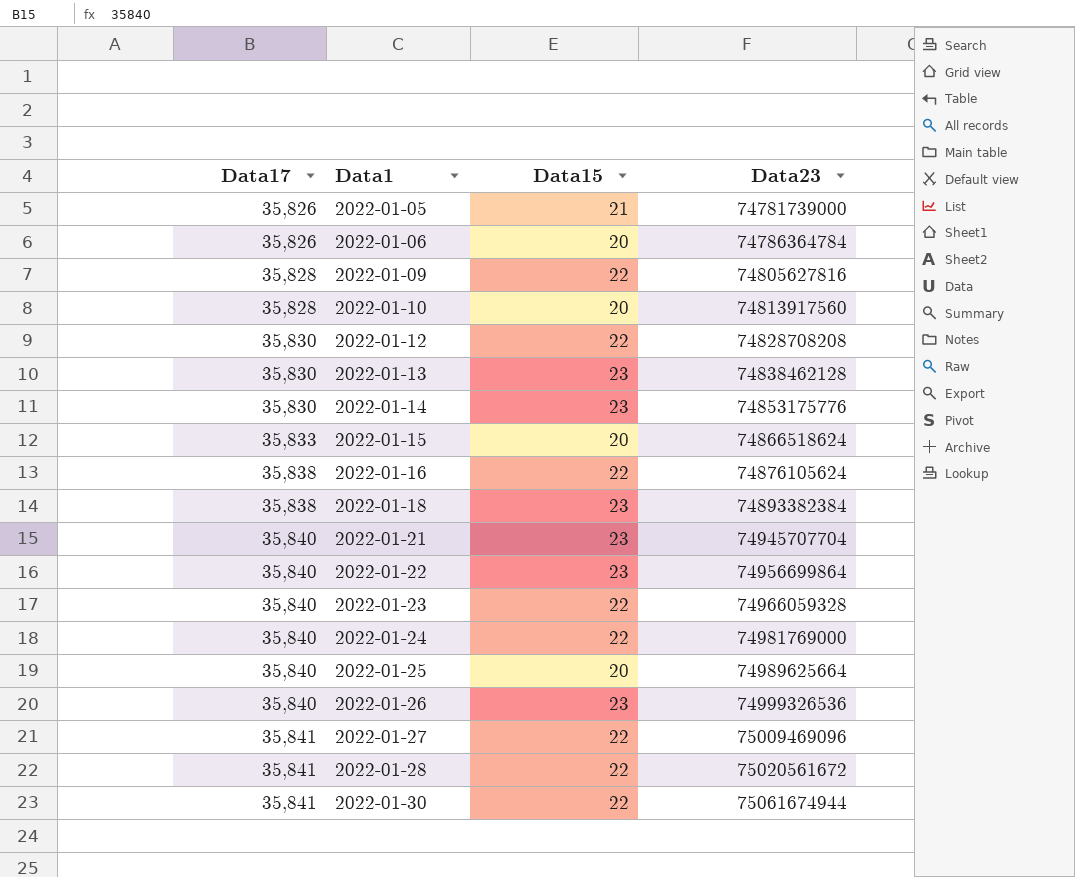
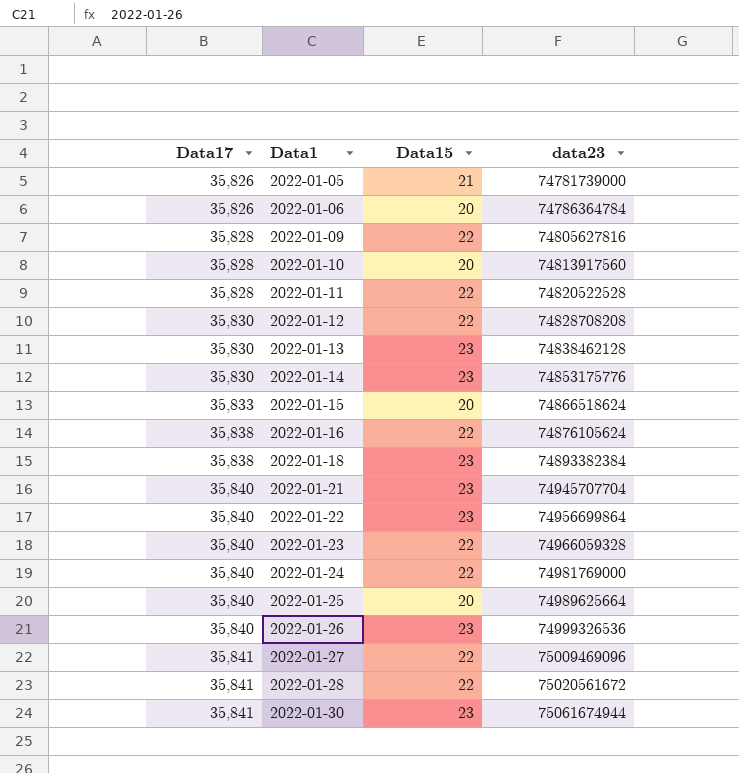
column name: Data23 -> data23
row 2022-01-11: none -> 35,828 | 22 | 74820522528
2022-01-30 | Data15: 22 -> 23

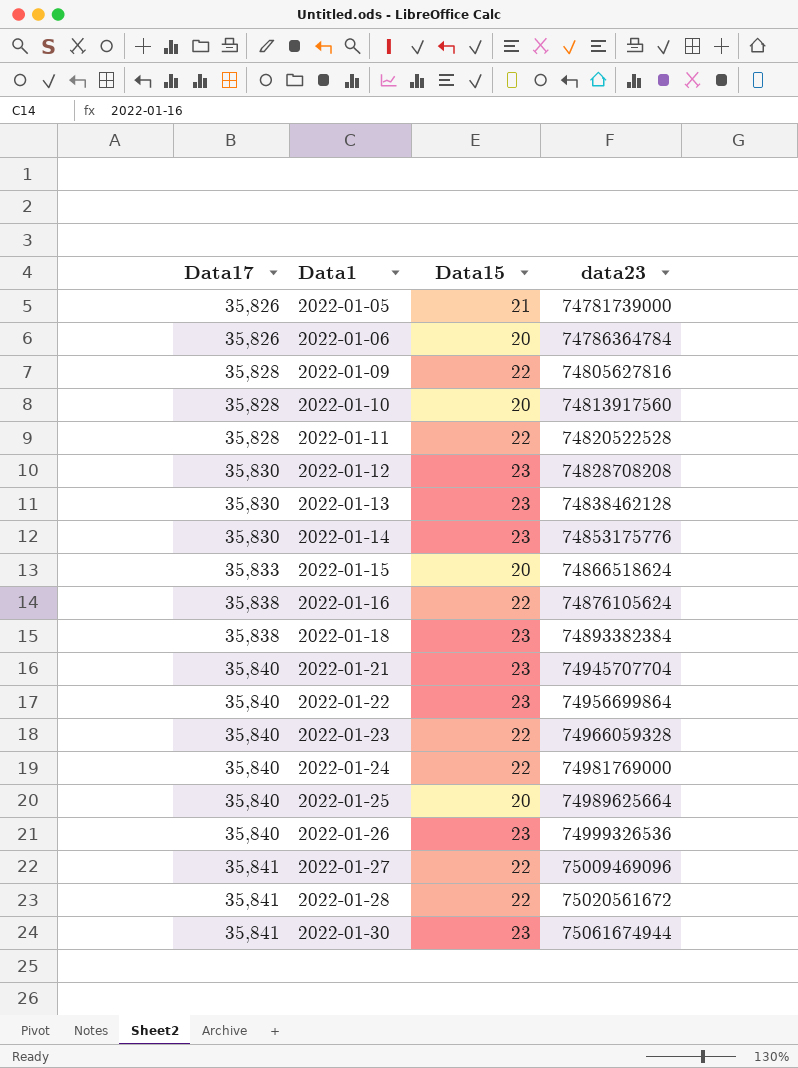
2022-01-12 | Data15: 22 -> 23

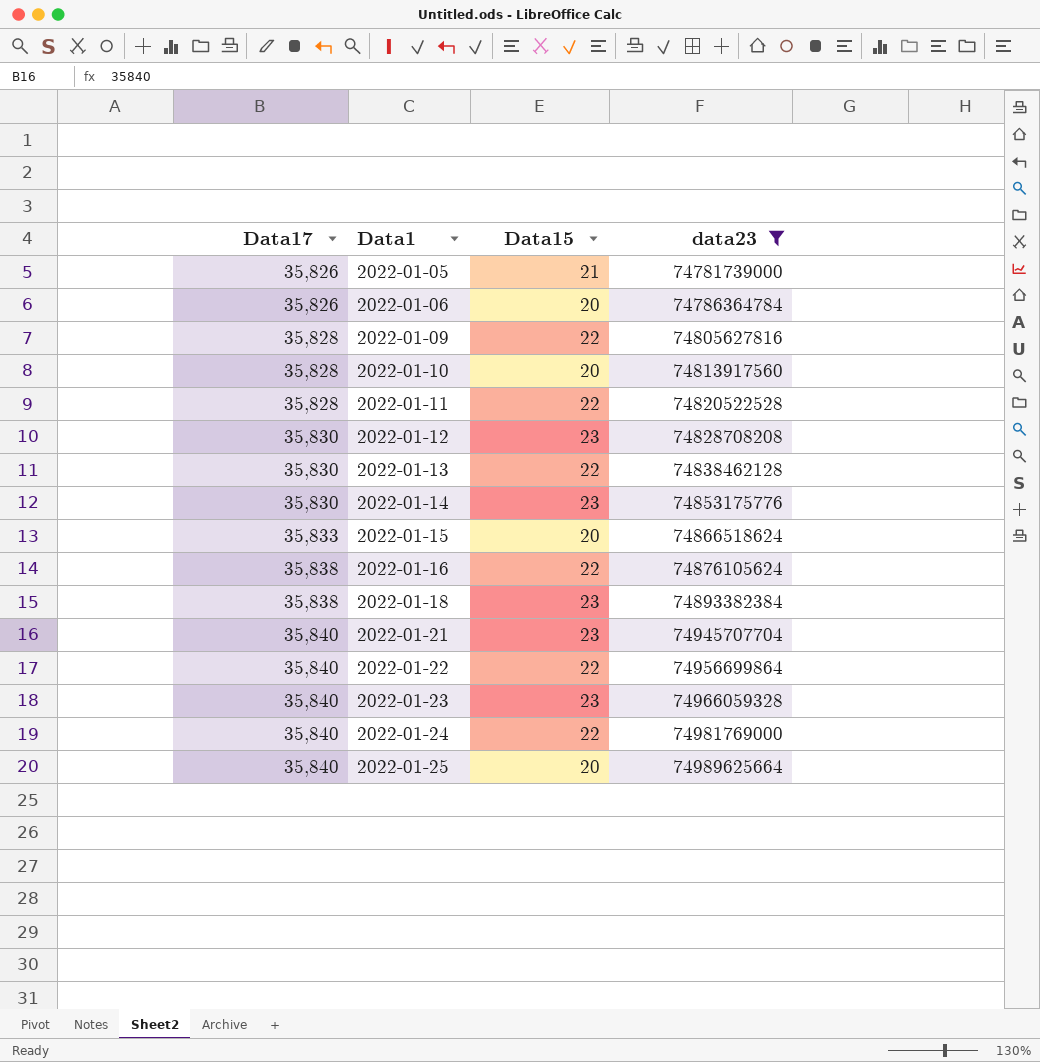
filter: none -> data23 <= 74989625664
2022-01-13 | Data15: 23 -> 22
2022-01-22 | Data15: 23 -> 22
2022-01-23 | Data15: 22 -> 23

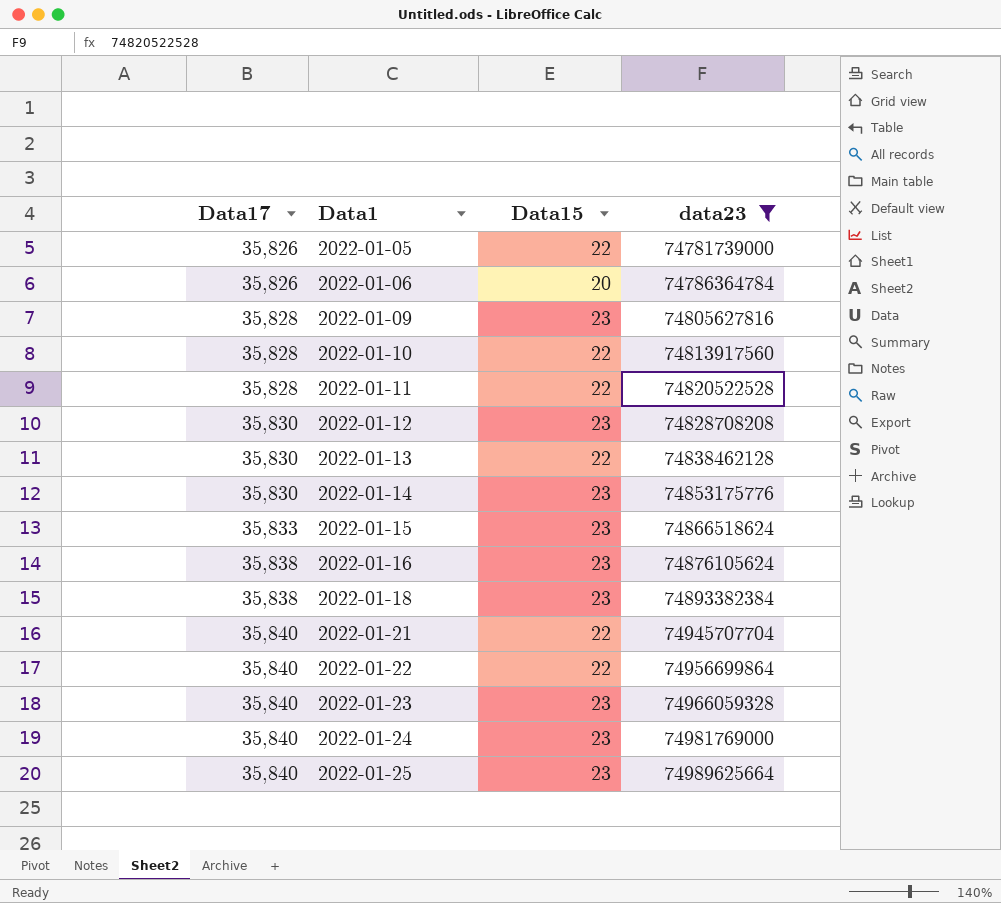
2022-01-05 | Data15: 21 -> 22
2022-01-09 | Data15: 22 -> 23
2022-01-10 | Data15: 20 -> 22
2022-01-15 | Data15: 20 -> 23
2022-01-16 | Data15: 22 -> 23
2022-01-21 | Data15: 23 -> 22
2022-01-24 | Data15: 22 -> 23
2022-01-25 | Data15: 20 -> 23

